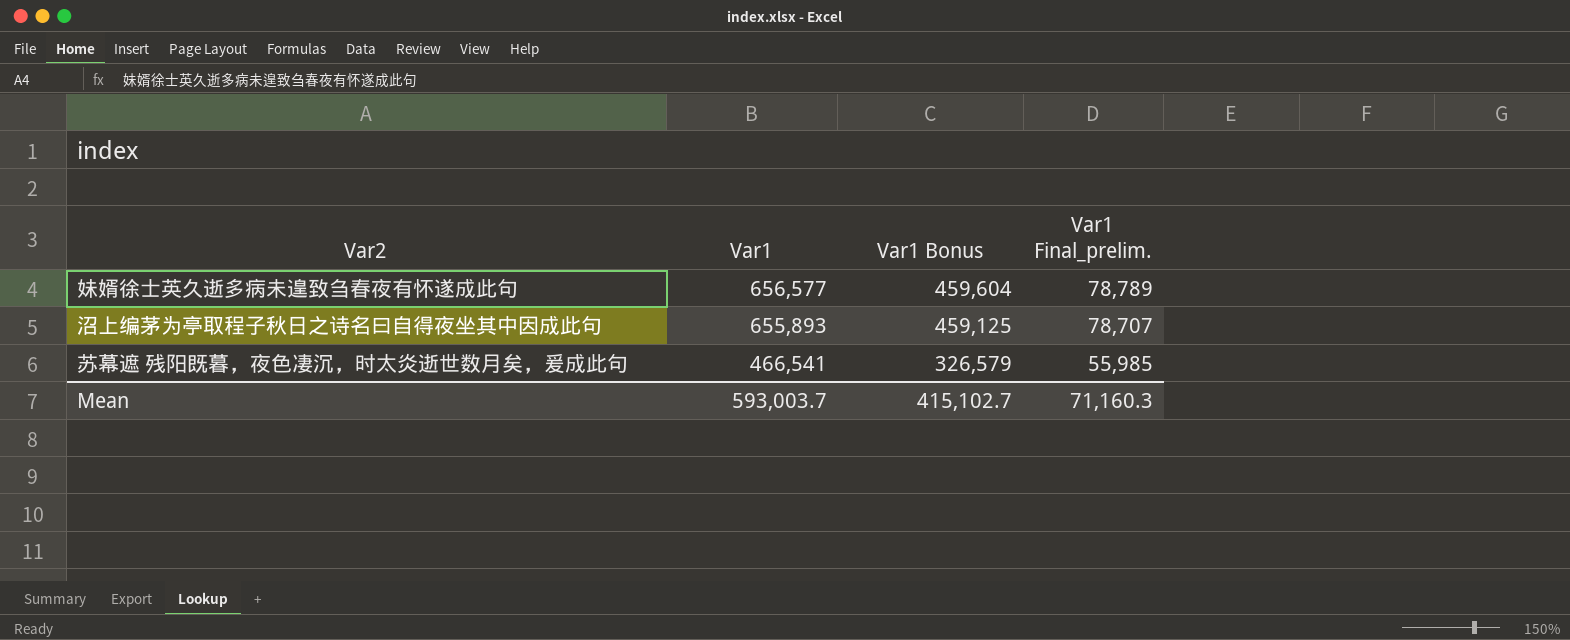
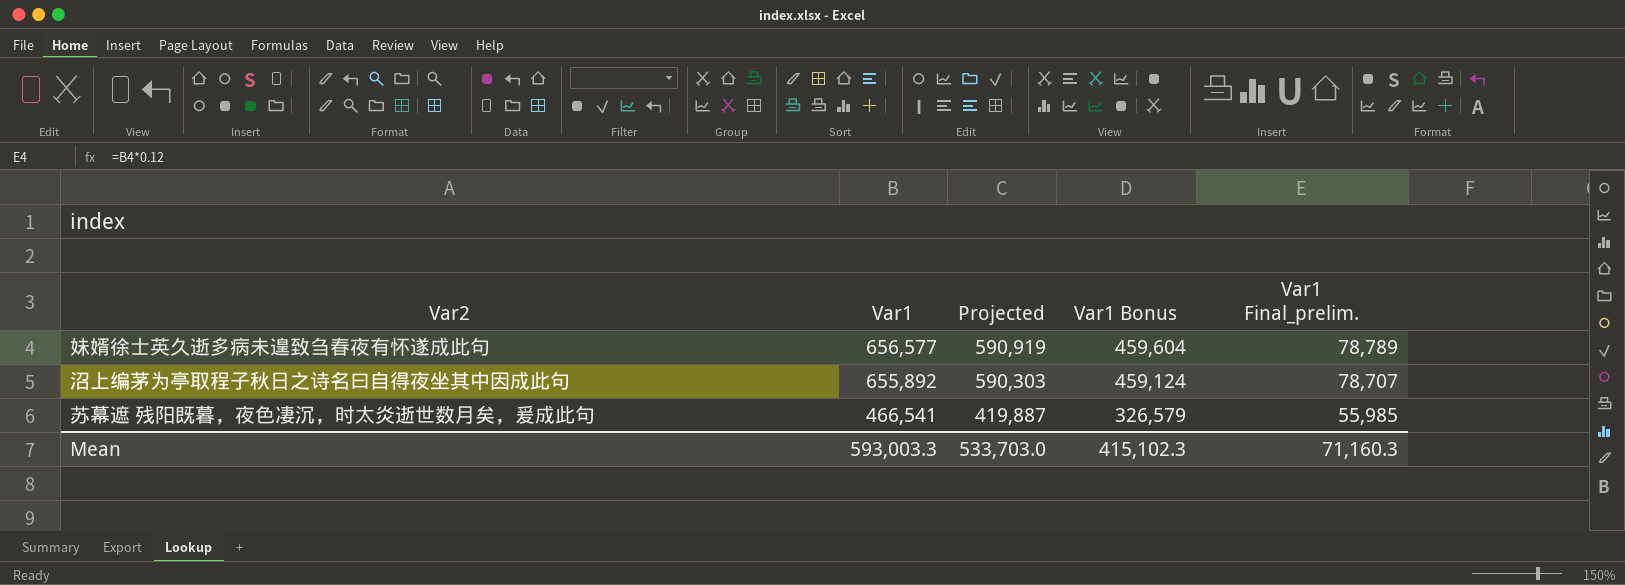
column Projected | formula: none -> [Var1] * 0.9
沼上编茅为亭取程子秋日之诗名曰自得夜坐其中因成此句 | Var1: 655,893 -> 655,892
沼上编茅为亭取程子秋日之诗名曰自得夜坐其中因成此句 | Var1 Bonus: 459,125 -> 459,124
Mean | Var1: 593,003.7 -> 593,003.3
Mean | Var1 Bonus: 415,102.7 -> 415,102.3

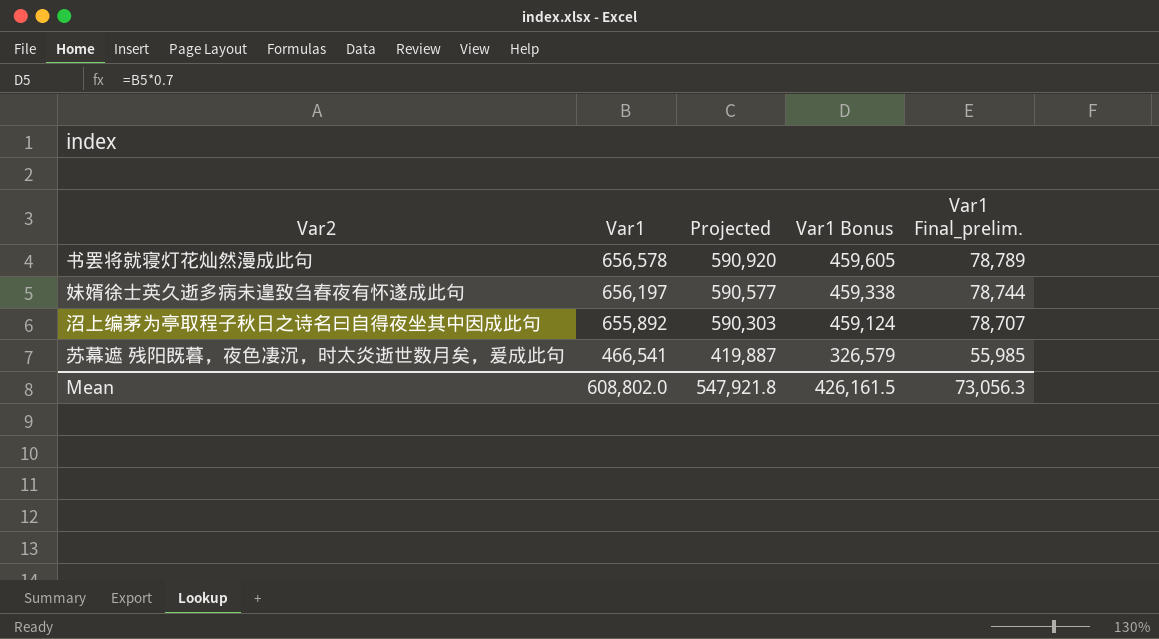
row 书罢将就寝灯花灿然漫成此句: none -> 656,578 | 590,920 | 459,605 | 78,789
妹婿徐士英久逝多病未遑致刍春夜有怀遂成此句 | Var1: 656,577 -> 656,197
妹婿徐士英久逝多病未遑致刍春夜有怀遂成此句 | Projected: 590,919 -> 590,577
妹婿徐士英久逝多病未遑致刍春夜有怀遂成此句 | Var1 Bonus: 459,604 -> 459,338
妹婿徐士英久逝多病未遑致刍春夜有怀遂成此句 | Var1 Final_prelim.: 78,789 -> 78,744
Mean | Var1: 593,003.3 -> 608,802.0
Mean | Projected: 533,703.0 -> 547,921.8
Mean | Var1 Bonus: 415,102.3 -> 426,161.5
Mean | Var1 Final_prelim.: 71,160.3 -> 73,056.3

